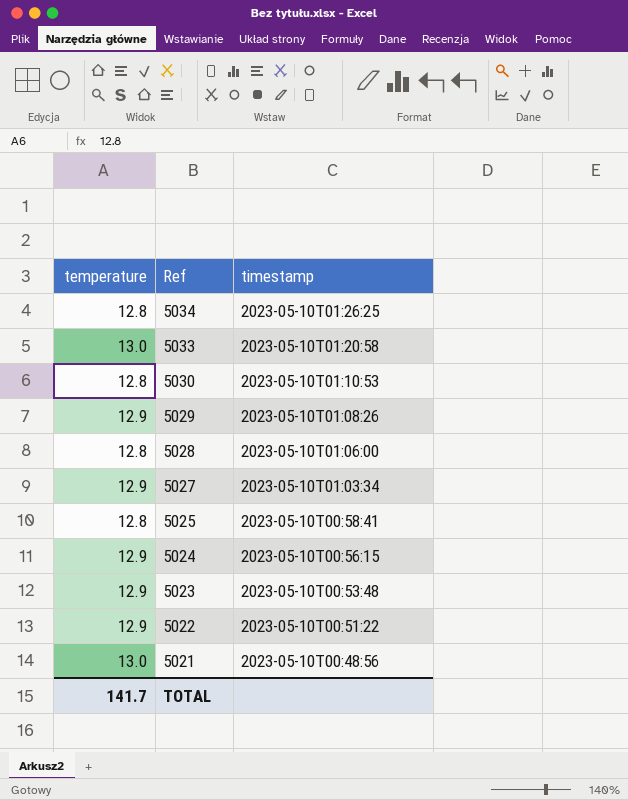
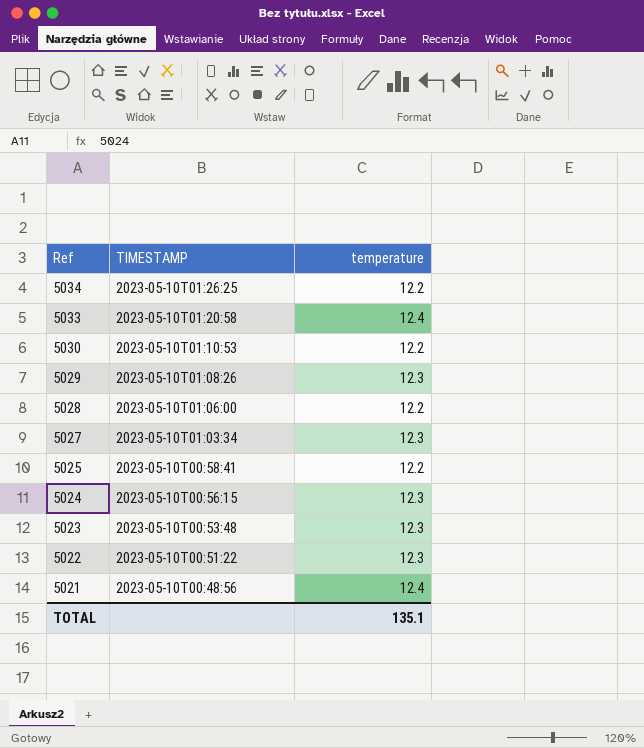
column name: timestamp -> TIMESTAMP
column temperature | position: 1 -> 3
5034 | temperature: 12.8 -> 12.2
5033 | temperature: 13.0 -> 12.4
5030 | temperature: 12.8 -> 12.2
5029 | temperature: 12.9 -> 12.3
5028 | temperature: 12.8 -> 12.2
5027 | temperature: 12.9 -> 12.3
5025 | temperature: 12.8 -> 12.2
5024 | temperature: 12.9 -> 12.3
5023 | temperature: 12.9 -> 12.3
5022 | temperature: 12.9 -> 12.3
5021 | temperature: 13.0 -> 12.4
TOTAL | temperature: 141.7 -> 135.1

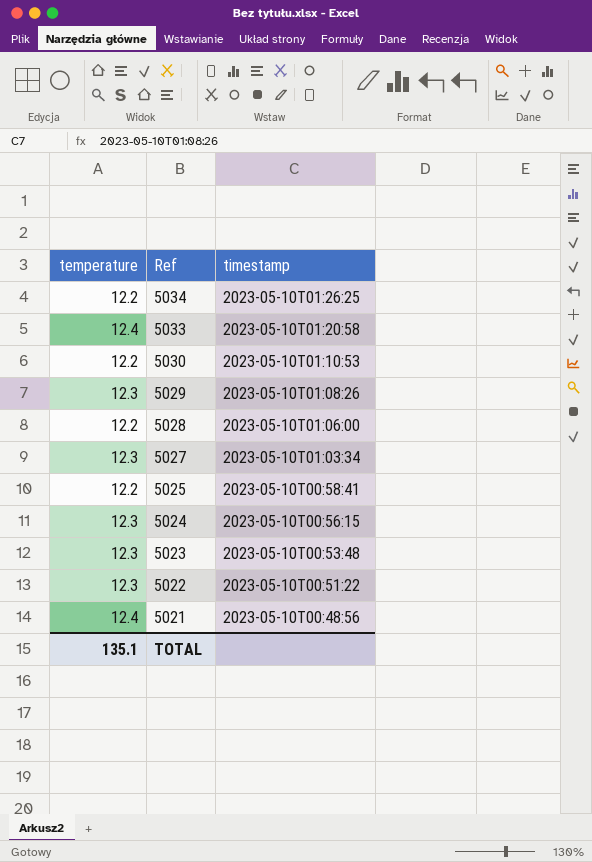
column temperature | position: 3 -> 1
column name: TIMESTAMP -> timestamp

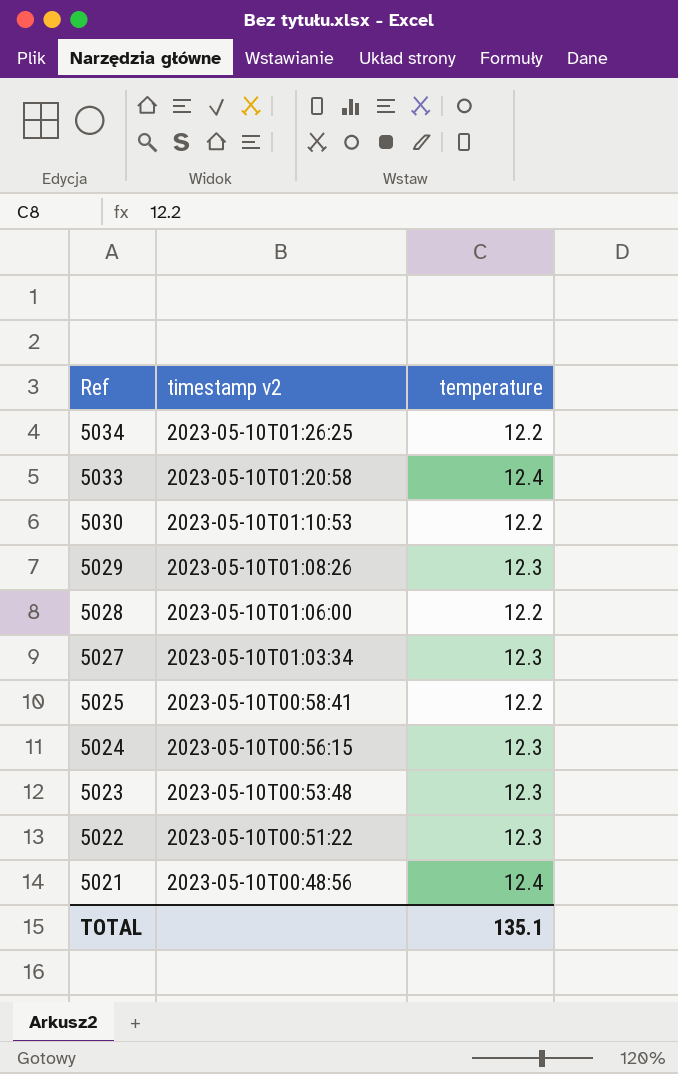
column name: timestamp -> timestamp v2
column temperature | position: 1 -> 3

